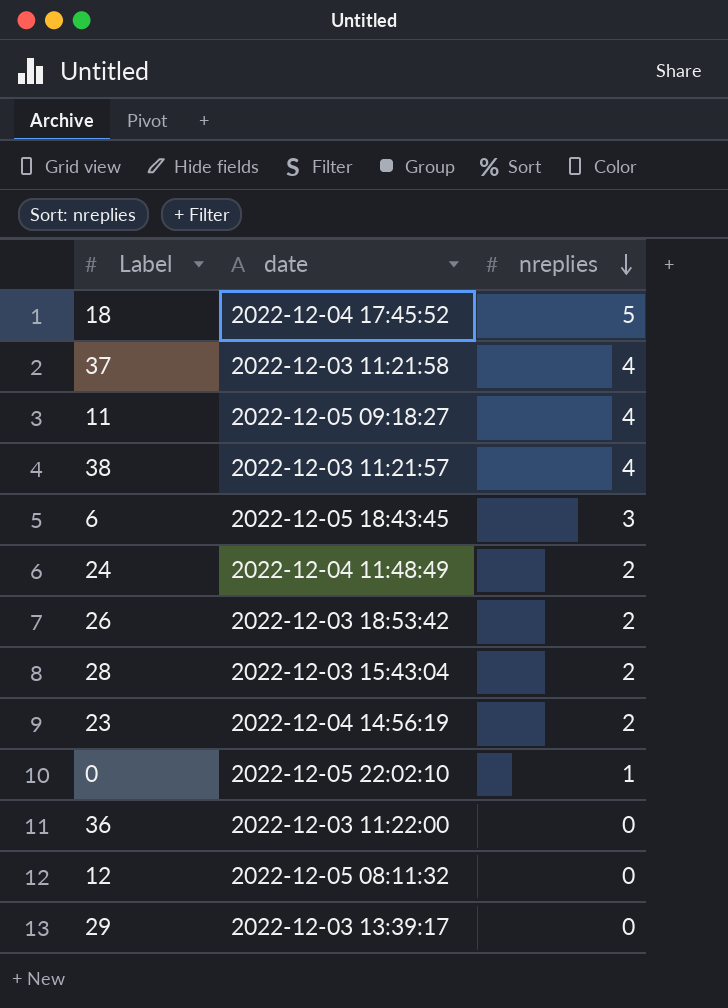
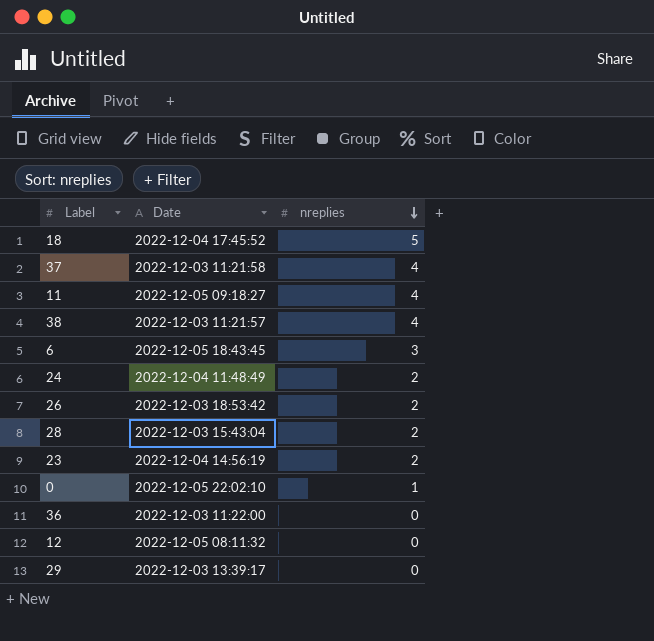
column name: date -> Date

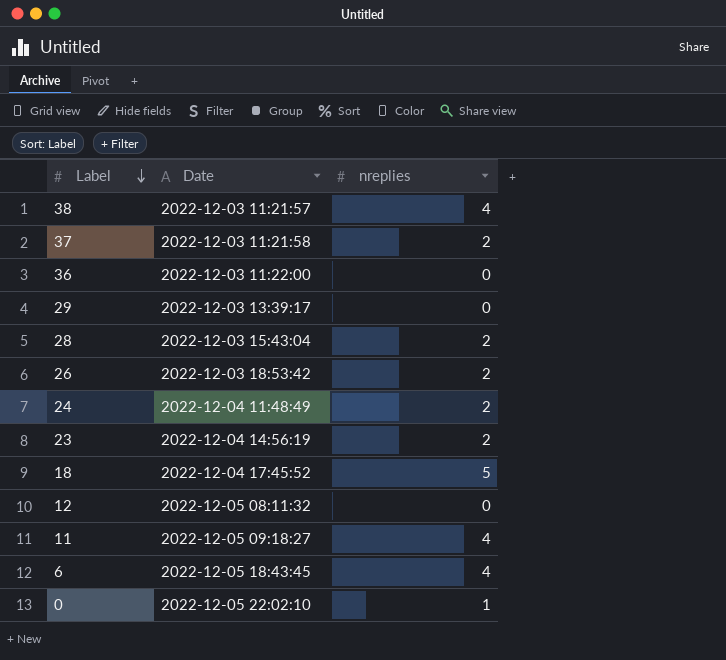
row order: nreplies descending -> Label descending
37 | nreplies: 4 -> 2
6 | nreplies: 3 -> 4

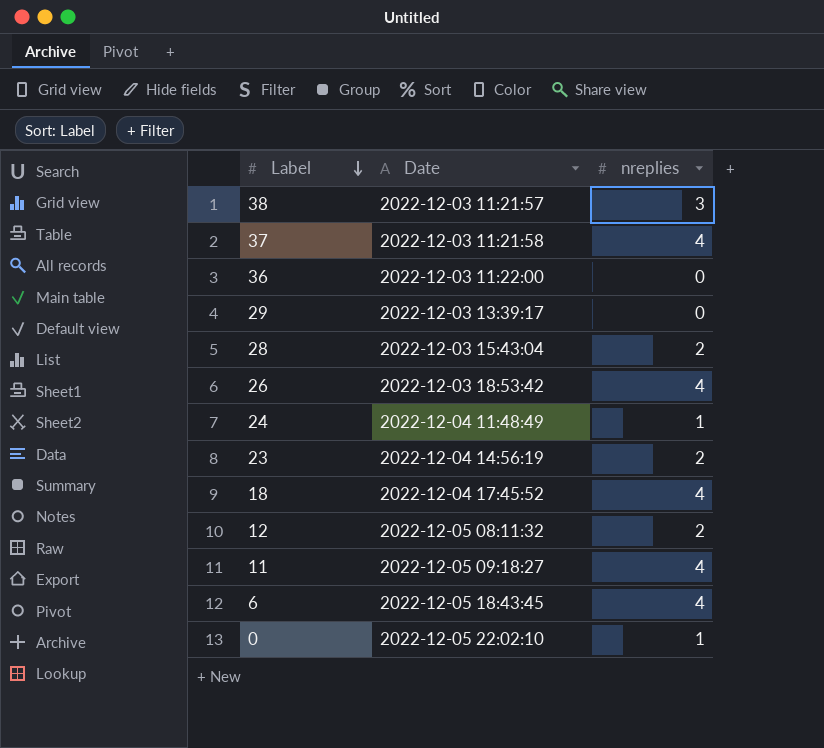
38 | nreplies: 4 -> 3
37 | nreplies: 2 -> 4
26 | nreplies: 2 -> 4
24 | nreplies: 2 -> 1
18 | nreplies: 5 -> 4
12 | nreplies: 0 -> 2

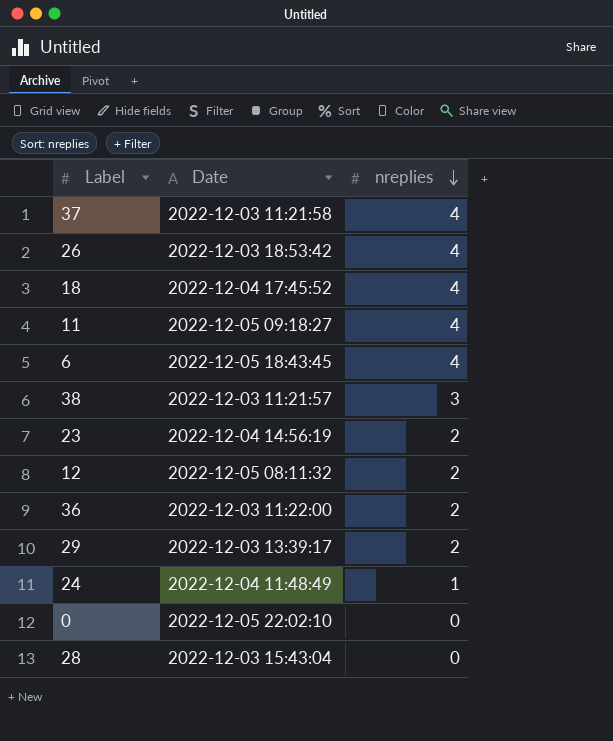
row order: Label descending -> nreplies descending
36 | nreplies: 0 -> 2
29 | nreplies: 0 -> 2
0 | nreplies: 1 -> 0
28 | nreplies: 2 -> 0

